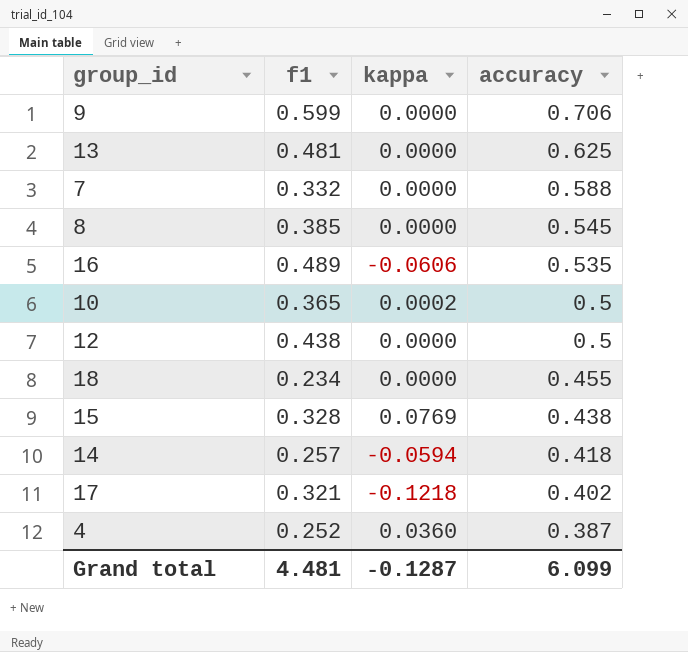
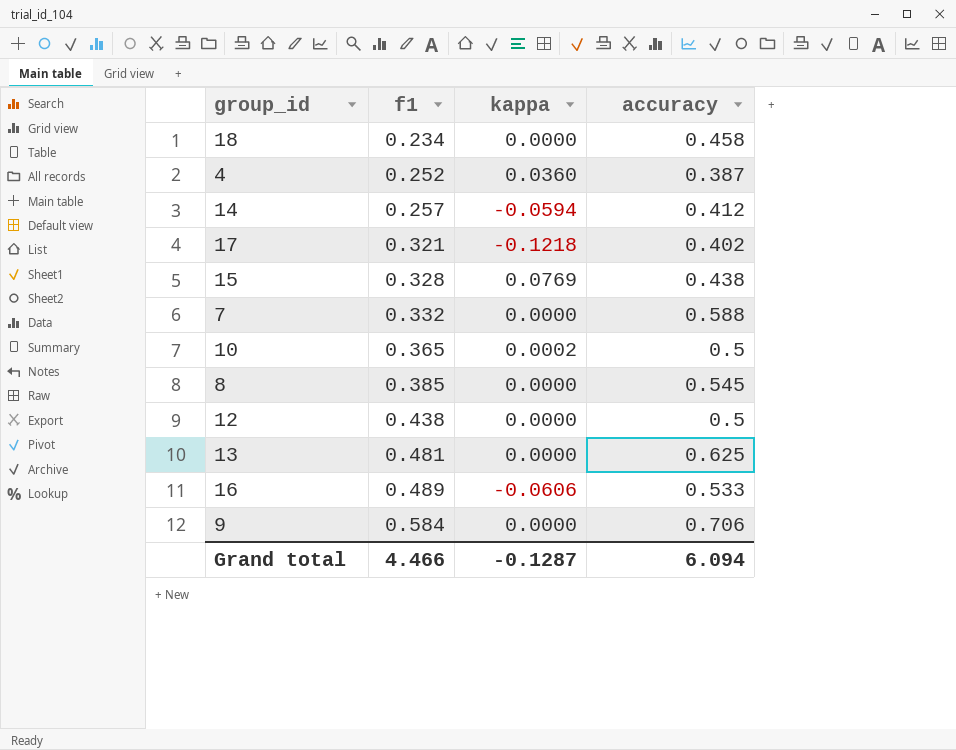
row order: accuracy descending -> f1 ascending
18 | accuracy: 0.455 -> 0.458
14 | accuracy: 0.418 -> 0.412
16 | accuracy: 0.535 -> 0.533
9 | f1: 0.599 -> 0.584
Grand total | f1: 4.481 -> 4.466
Grand total | accuracy: 6.099 -> 6.094

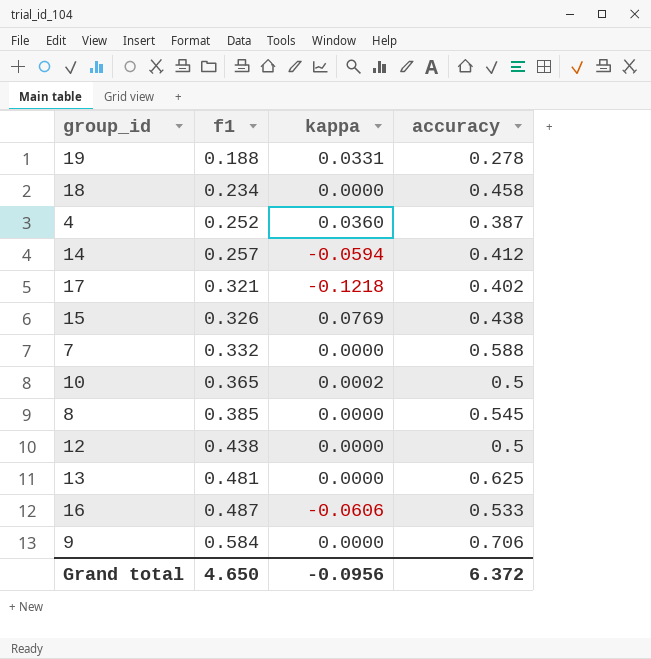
row 19: none -> 0.188 | 0.0331 | 0.278
15 | f1: 0.328 -> 0.326
16 | f1: 0.489 -> 0.487
Grand total | f1: 4.466 -> 4.650
Grand total | kappa: -0.1287 -> -0.0956
Grand total | accuracy: 6.094 -> 6.372

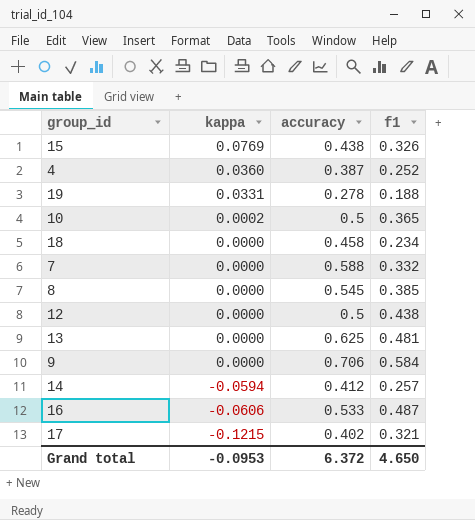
row order: f1 ascending -> kappa descending
column f1 | position: 2 -> 4
17 | kappa: -0.1218 -> -0.1215
Grand total | kappa: -0.0956 -> -0.0953

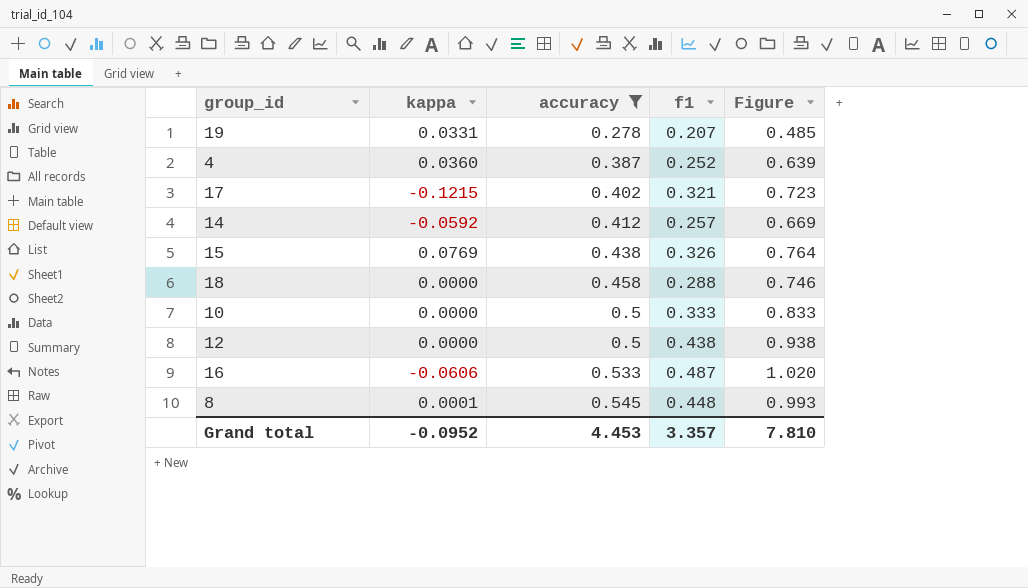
filter: none -> accuracy <= 0.545
row order: kappa descending -> accuracy ascending
column Figure | formula: none -> [accuracy] + [f1]
19 | f1: 0.188 -> 0.207
14 | kappa: -0.0594 -> -0.0592
18 | f1: 0.234 -> 0.288
10 | kappa: 0.0002 -> 0.0000
10 | f1: 0.365 -> 0.333
8 | kappa: 0.0000 -> 0.0001
8 | f1: 0.385 -> 0.448
Grand total | kappa: -0.0953 -> -0.0952
Grand total | accuracy: 6.372 -> 4.453
Grand total | f1: 4.650 -> 3.357

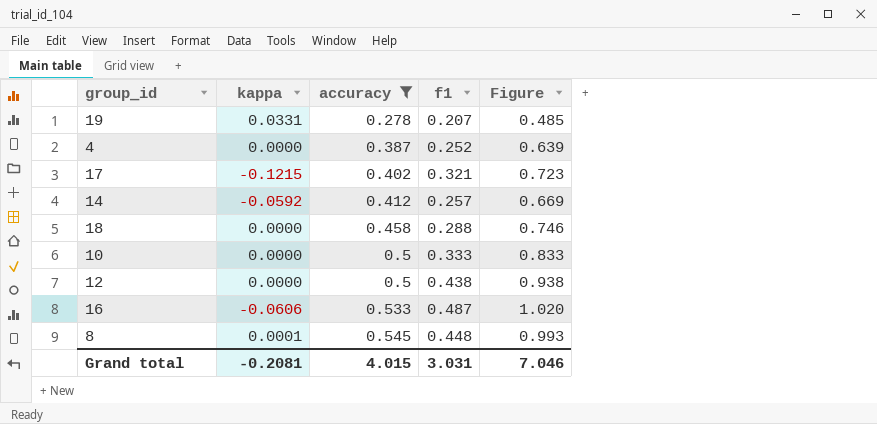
row 15: 0.0769 | 0.438 | 0.326 | 0.764 -> none
4 | kappa: 0.0360 -> 0.0000
Grand total | kappa: -0.0952 -> -0.2081
Grand total | accuracy: 4.453 -> 4.015
Grand total | f1: 3.357 -> 3.031
Grand total | Figure: 7.810 -> 7.046

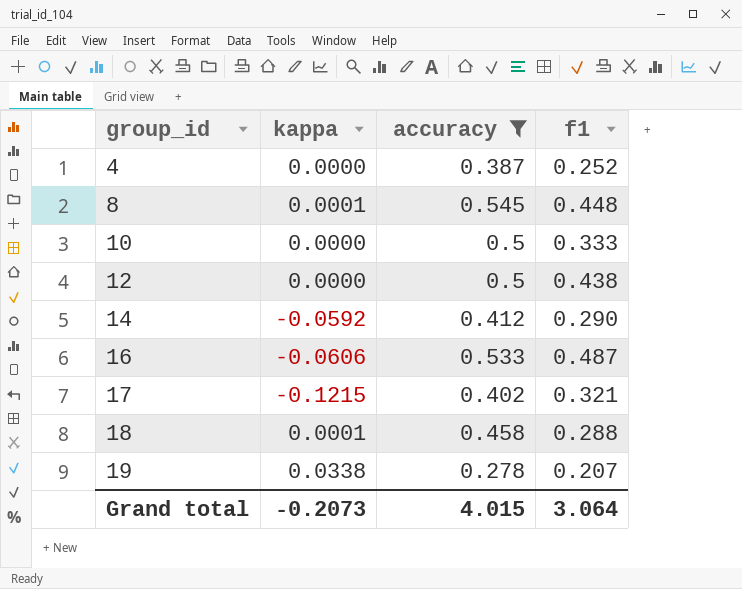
row order: accuracy ascending -> group_id ascending
column Figure | formula: [accuracy] + [f1] -> none
14 | f1: 0.257 -> 0.290
18 | kappa: 0.0000 -> 0.0001
19 | kappa: 0.0331 -> 0.0338
Grand total | kappa: -0.2081 -> -0.2073
Grand total | f1: 3.031 -> 3.064

